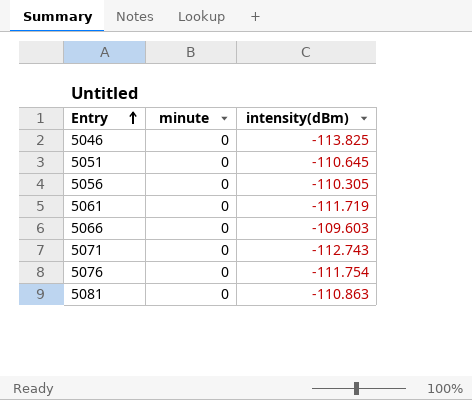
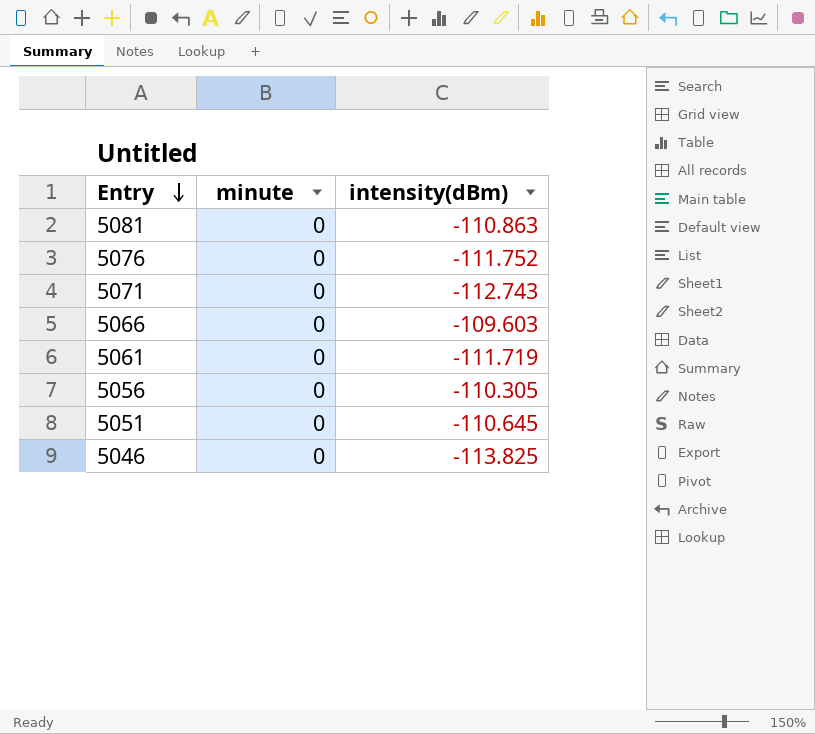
row order: Entry ascending -> Entry descending
5076 | intensity(dBm): -111.754 -> -111.752

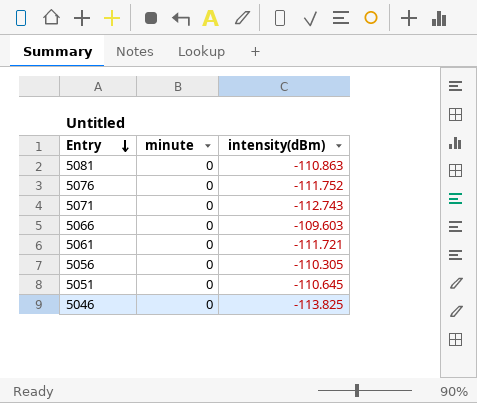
5061 | intensity(dBm): -111.719 -> -111.721

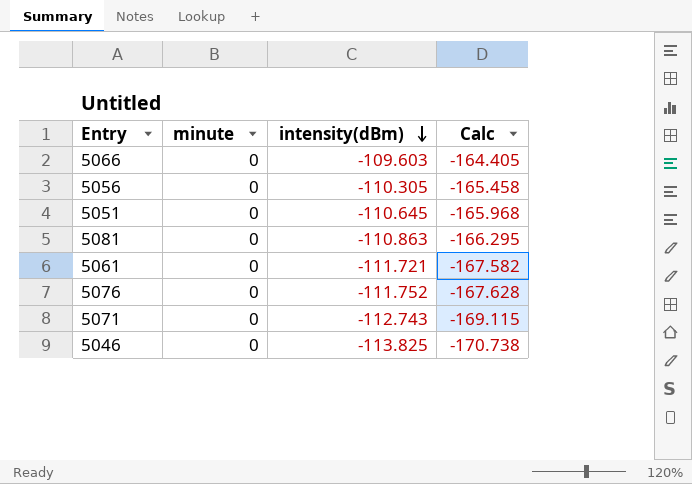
row order: Entry descending -> intensity(dBm) descending
column Calc | formula: none -> [intensity(dBm)] * 1.5

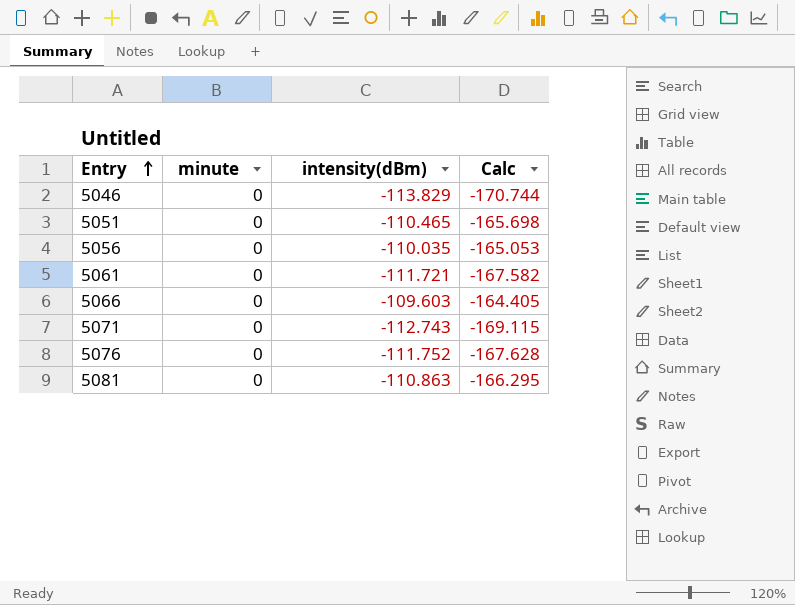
row order: intensity(dBm) descending -> Entry ascending
5046 | intensity(dBm): -113.825 -> -113.829
5046 | Calc: -170.738 -> -170.744
5051 | intensity(dBm): -110.645 -> -110.465
5051 | Calc: -165.968 -> -165.698
5056 | intensity(dBm): -110.305 -> -110.035
5056 | Calc: -165.458 -> -165.053

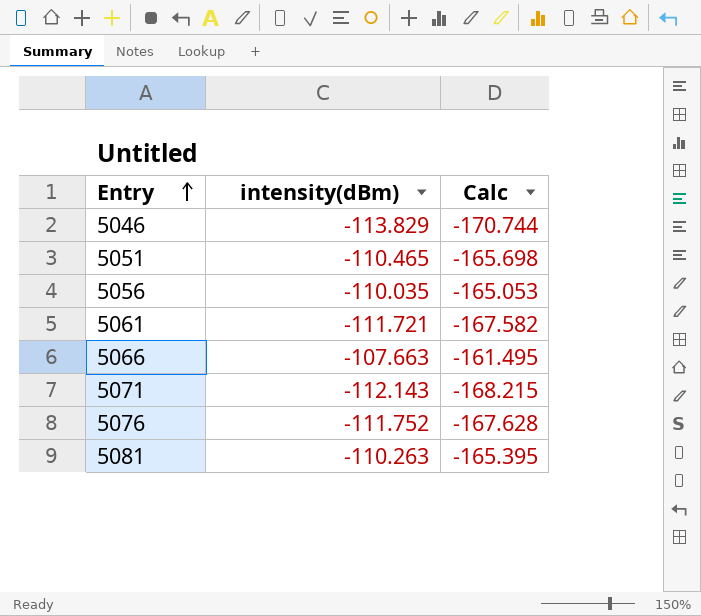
column minute | position: 2 -> none
5066 | intensity(dBm): -109.603 -> -107.663
5066 | Calc: -164.405 -> -161.495
5071 | intensity(dBm): -112.743 -> -112.143
5071 | Calc: -169.115 -> -168.215
5081 | intensity(dBm): -110.863 -> -110.263
5081 | Calc: -166.295 -> -165.395

